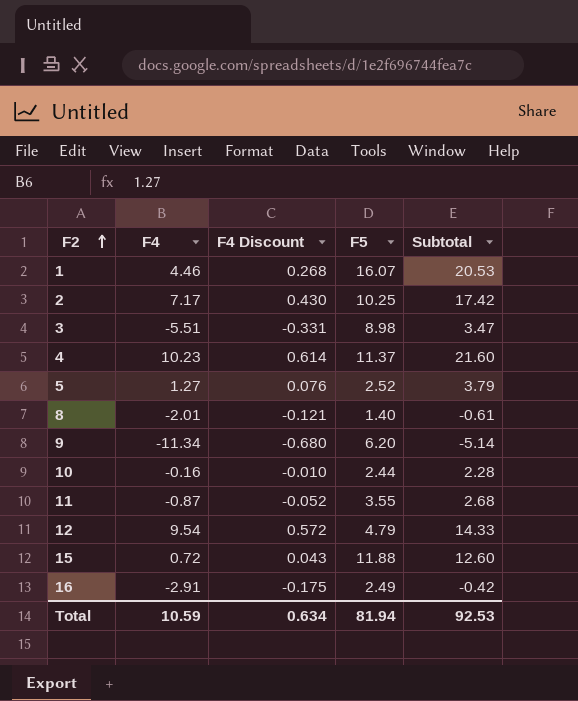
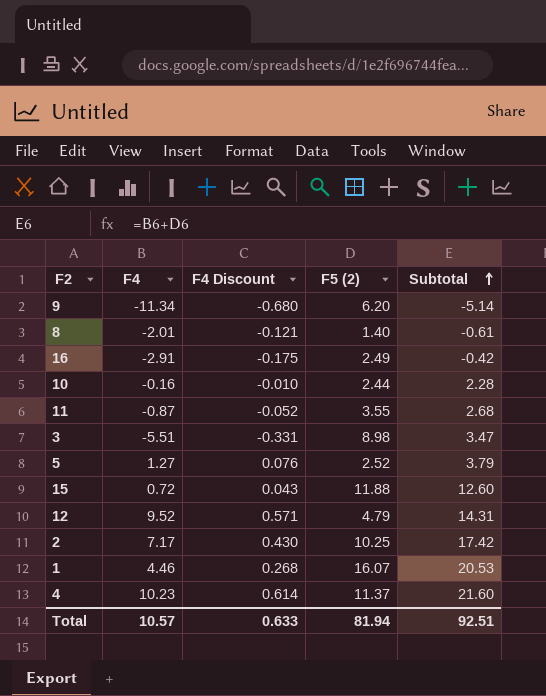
row order: F2 ascending -> Subtotal ascending
column name: F5 -> F5 (2)
12 | F4: 9.54 -> 9.52
12 | F4 Discount: 0.572 -> 0.571
12 | Subtotal: 14.33 -> 14.31
Total | F4: 10.59 -> 10.57
Total | F4 Discount: 0.634 -> 0.633
Total | Subtotal: 92.53 -> 92.51

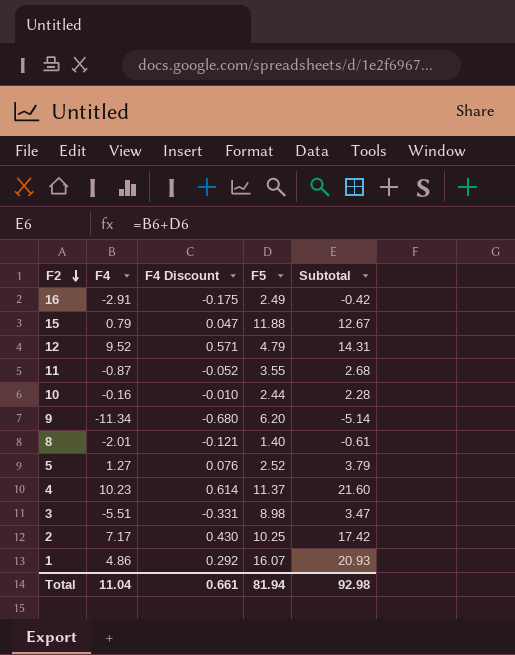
row order: Subtotal ascending -> F2 descending
column name: F5 (2) -> F5
15 | F4: 0.72 -> 0.79
15 | F4 Discount: 0.043 -> 0.047
15 | Subtotal: 12.60 -> 12.67
1 | F4: 4.46 -> 4.86
1 | F4 Discount: 0.268 -> 0.292
1 | Subtotal: 20.53 -> 20.93
Total | F4: 10.57 -> 11.04
Total | F4 Discount: 0.633 -> 0.661
Total | Subtotal: 92.51 -> 92.98

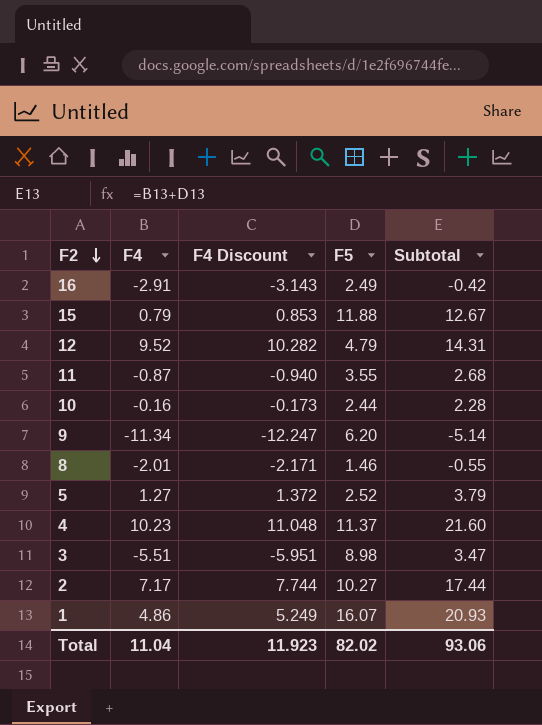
column F4 Discount | formula: [F4] * 0.06 -> [F4] * 1.08
8 | F5: 1.40 -> 1.46
8 | Subtotal: -0.61 -> -0.55
2 | F5: 10.25 -> 10.27
2 | Subtotal: 17.42 -> 17.44
Total | F4 Discount: 0.661 -> 11.923
Total | F5: 81.94 -> 82.02
Total | Subtotal: 92.98 -> 93.06

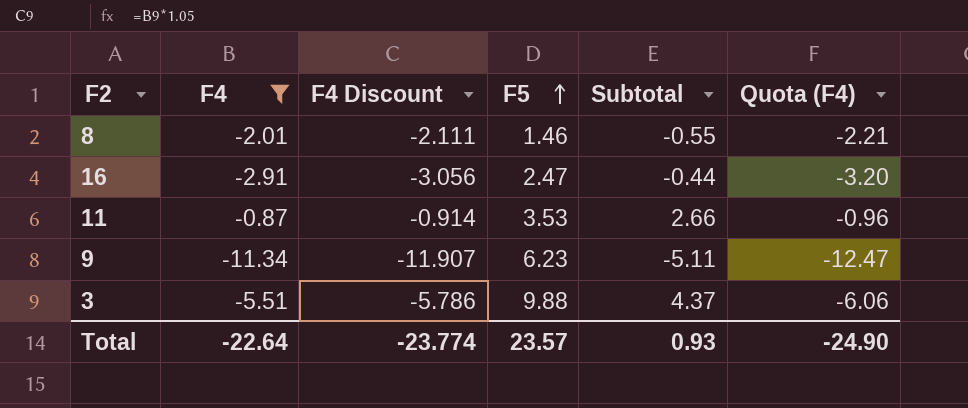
filter: none -> F4 <= -0.87
row order: F2 descending -> F5 ascending
column F4 Discount | formula: [F4] * 1.08 -> [F4] * 1.05
column Quota (F4) | formula: none -> [F4] * 1.1
16 | F5: 2.49 -> 2.47
16 | Subtotal: -0.42 -> -0.44
11 | F5: 3.55 -> 3.53
11 | Subtotal: 2.68 -> 2.66
9 | F5: 6.20 -> 6.23
9 | Subtotal: -5.14 -> -5.11
3 | F5: 8.98 -> 9.88
3 | Subtotal: 3.47 -> 4.37
Total | F4: 11.04 -> -22.64
Total | F4 Discount: 11.923 -> -23.774
Total | F5: 82.02 -> 23.57
Total | Subtotal: 93.06 -> 0.93

